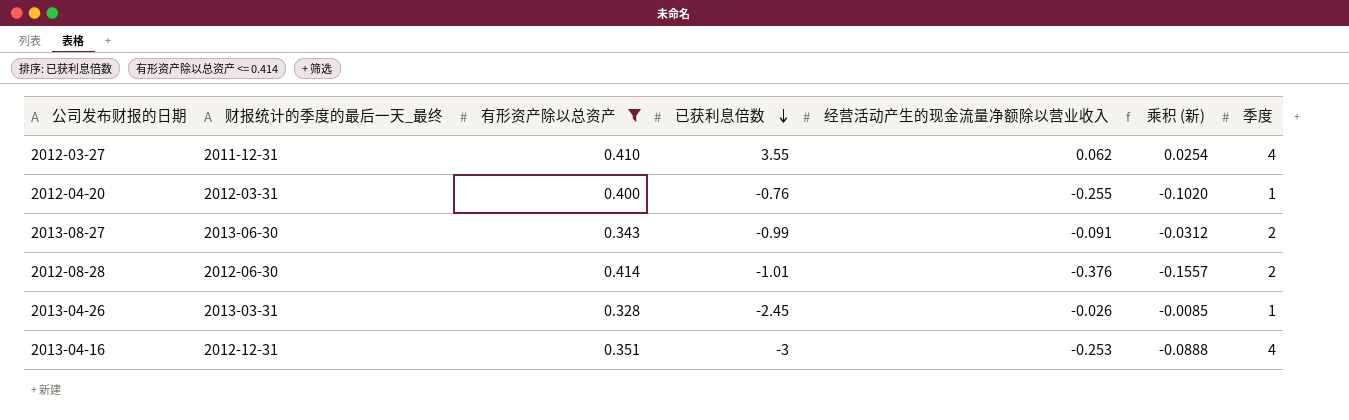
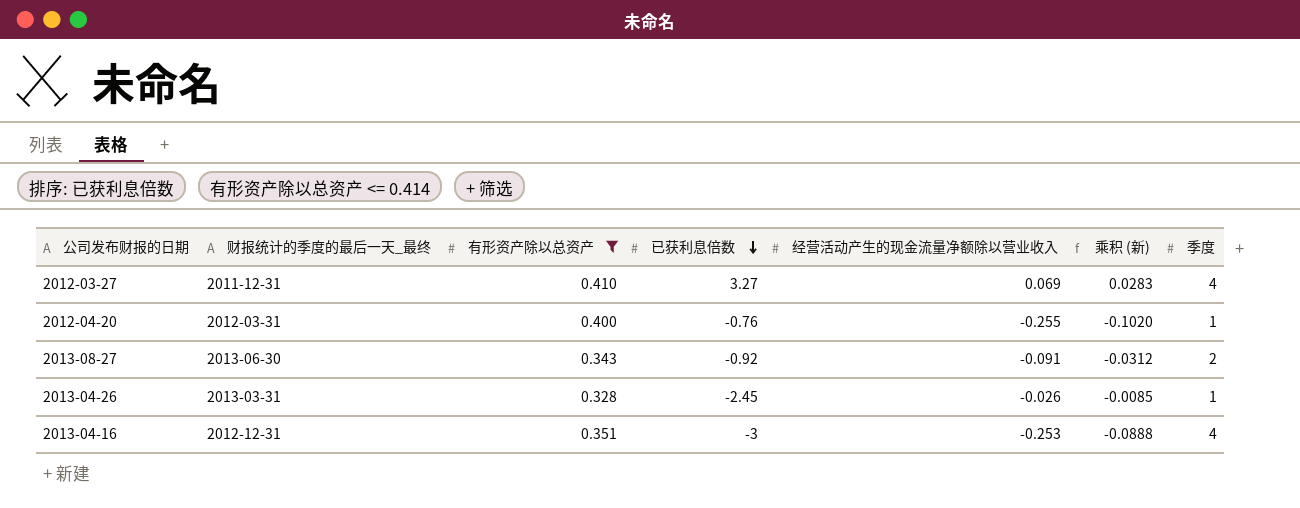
row 2012-08-28: 2012-06-30 | 0.414 | -1.01 | -0.376 | -0.1557 | 2 -> none
2012-03-27 | 已获利息倍数: 3.55 -> 3.27
2012-03-27 | 经营活动产生的现金流量净额除以营业收入: 0.062 -> 0.069
2012-03-27 | 乘积 (新): 0.0254 -> 0.0283
2013-08-27 | 已获利息倍数: -0.99 -> -0.92

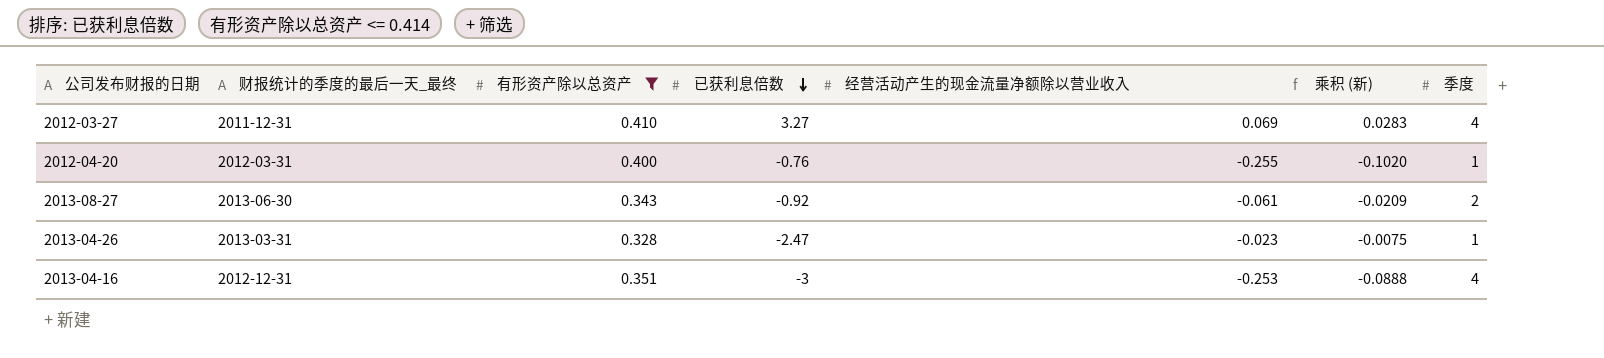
2013-08-27 | 经营活动产生的现金流量净额除以营业收入: -0.091 -> -0.061
2013-08-27 | 乘积 (新): -0.0312 -> -0.0209
2013-04-26 | 已获利息倍数: -2.45 -> -2.47
2013-04-26 | 经营活动产生的现金流量净额除以营业收入: -0.026 -> -0.023
2013-04-26 | 乘积 (新): -0.0085 -> -0.0075

